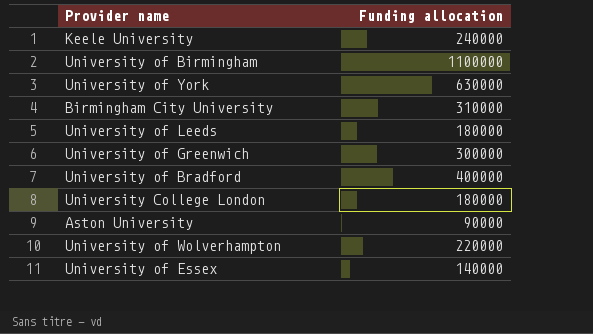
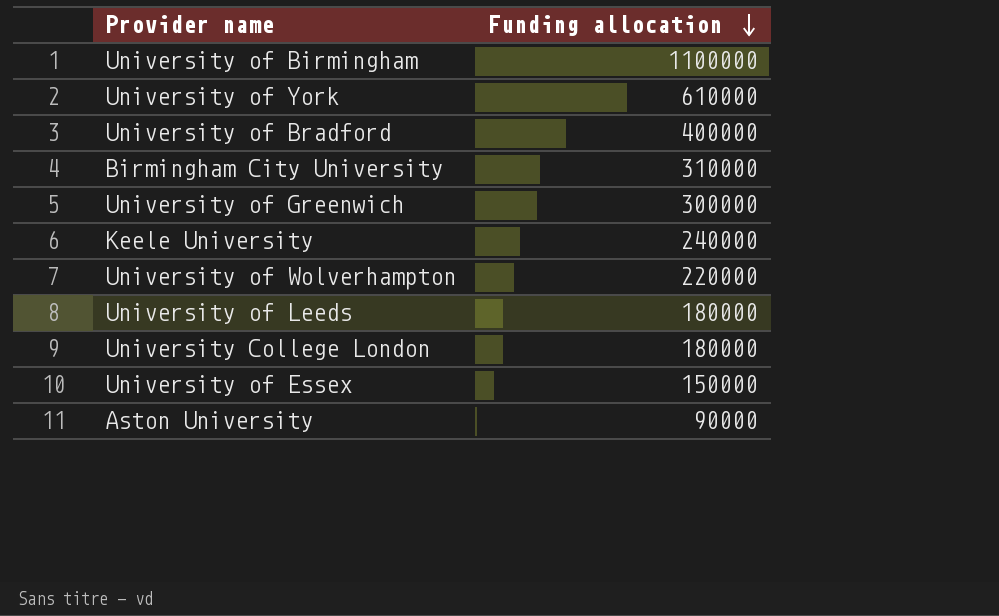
row order: none -> Funding allocation descending
University of York | Funding allocation: 630000 -> 610000
University of Essex | Funding allocation: 140000 -> 150000

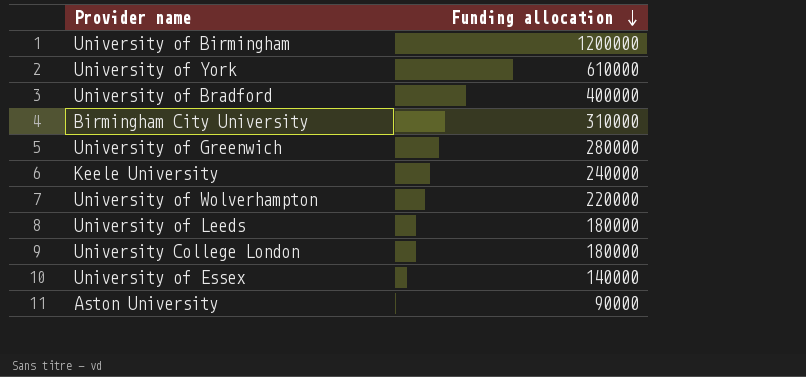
University of Birmingham | Funding allocation: 1100000 -> 1200000
University of Greenwich | Funding allocation: 300000 -> 280000
University of Essex | Funding allocation: 150000 -> 140000

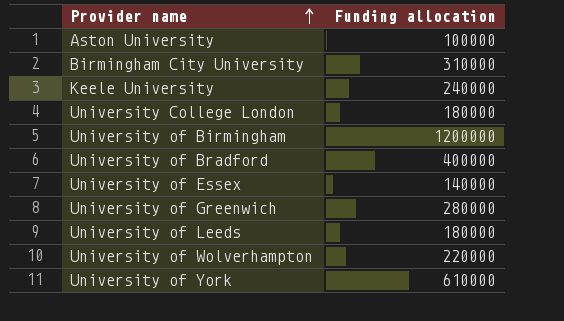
row order: Funding allocation descending -> Provider name ascending
Aston University | Funding allocation: 90000 -> 100000

